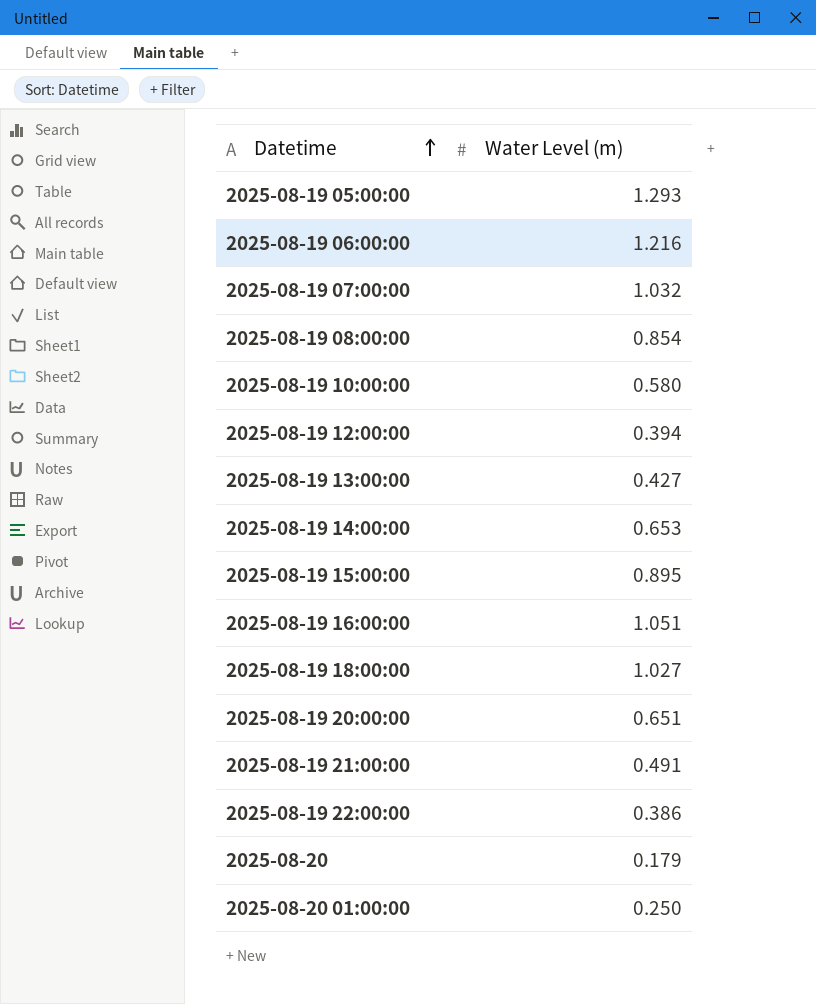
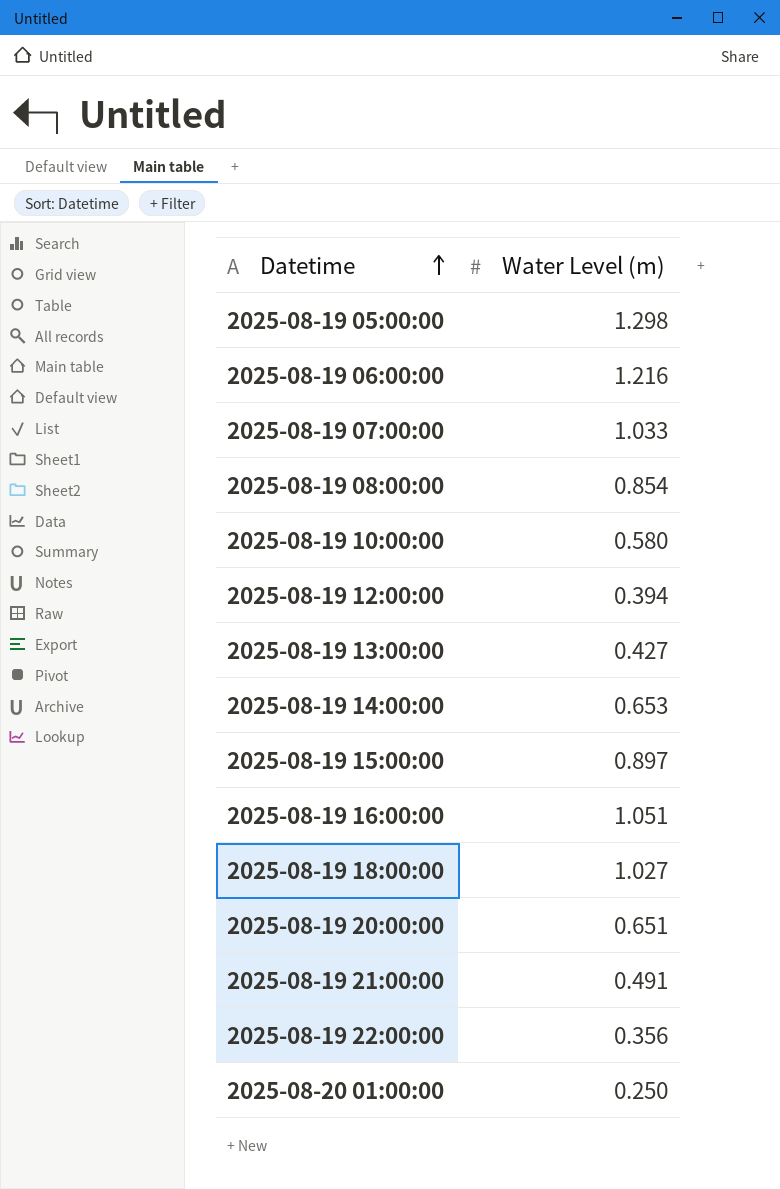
row 2025-08-20: 0.179 -> none
2025-08-19 05:00:00 | Water Level (m): 1.293 -> 1.298
2025-08-19 07:00:00 | Water Level (m): 1.032 -> 1.033
2025-08-19 15:00:00 | Water Level (m): 0.895 -> 0.897
2025-08-19 22:00:00 | Water Level (m): 0.386 -> 0.356

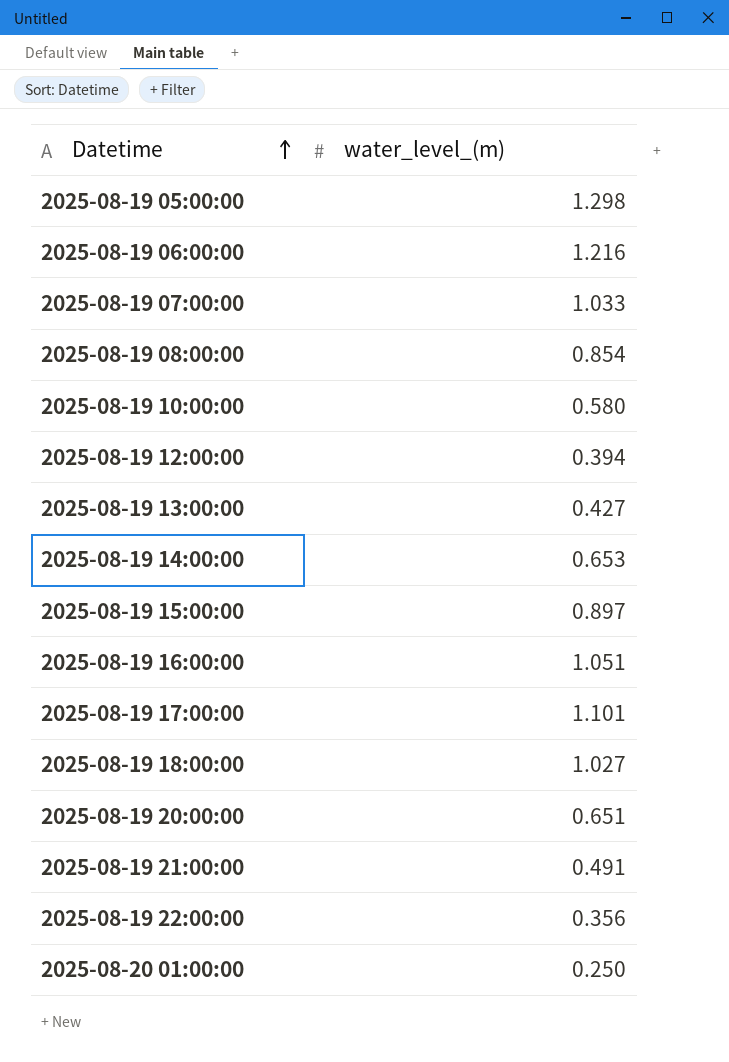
column name: Water Level (m) -> water_level_(m)
row 2025-08-19 17:00:00: none -> 1.101

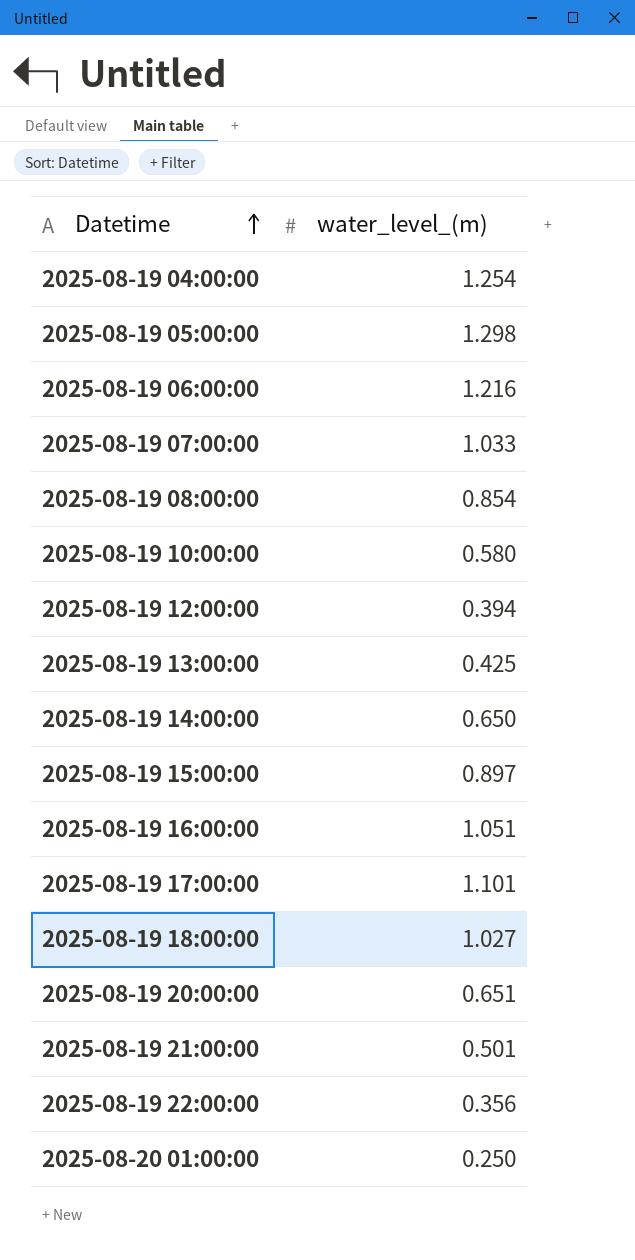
row 2025-08-19 04:00:00: none -> 1.254
2025-08-19 13:00:00 | water_level_(m): 0.427 -> 0.425
2025-08-19 14:00:00 | water_level_(m): 0.653 -> 0.650
2025-08-19 21:00:00 | water_level_(m): 0.491 -> 0.501

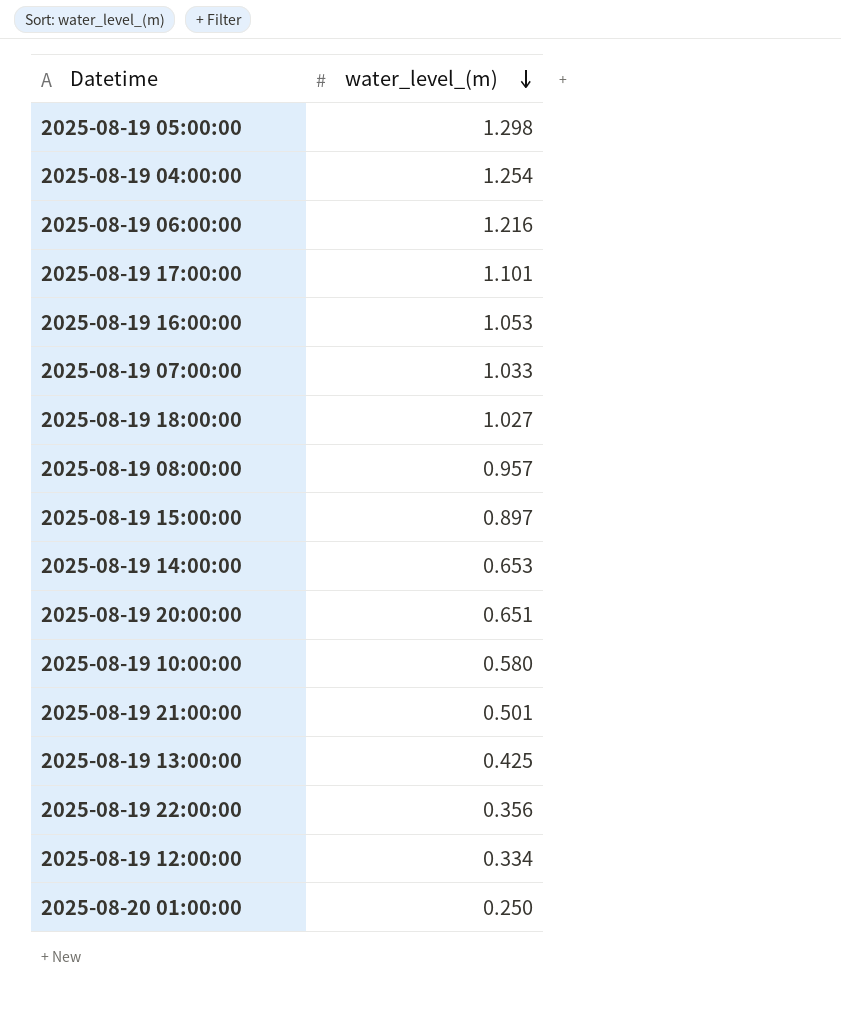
row order: Datetime ascending -> water_level_(m) descending
2025-08-19 16:00:00 | water_level_(m): 1.051 -> 1.053
2025-08-19 08:00:00 | water_level_(m): 0.854 -> 0.957
2025-08-19 14:00:00 | water_level_(m): 0.650 -> 0.653
2025-08-19 12:00:00 | water_level_(m): 0.394 -> 0.334

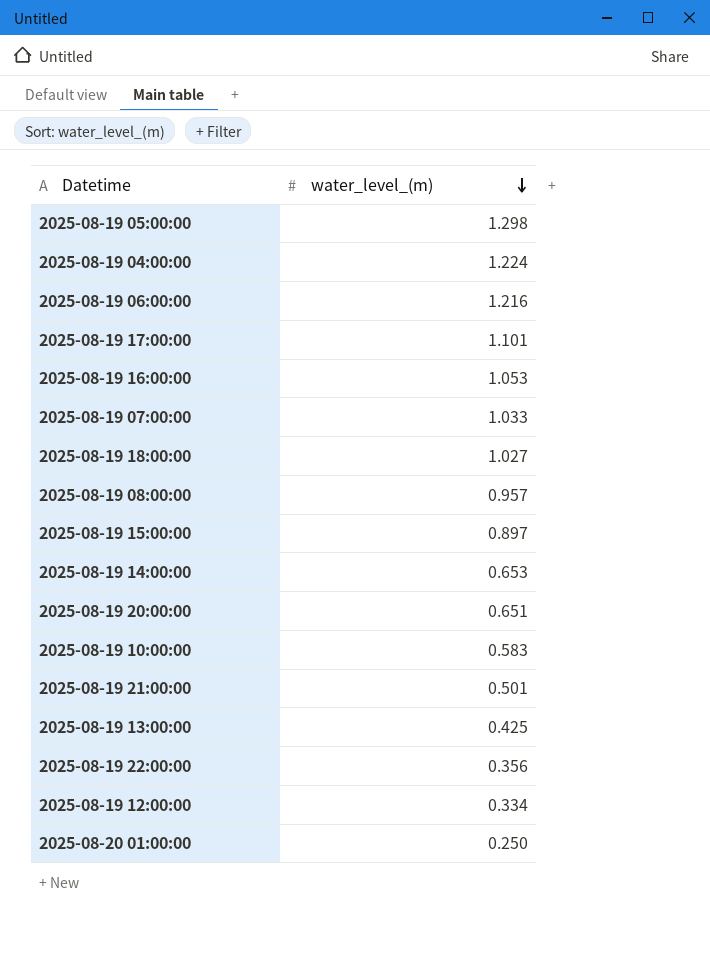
2025-08-19 04:00:00 | water_level_(m): 1.254 -> 1.224
2025-08-19 10:00:00 | water_level_(m): 0.580 -> 0.583

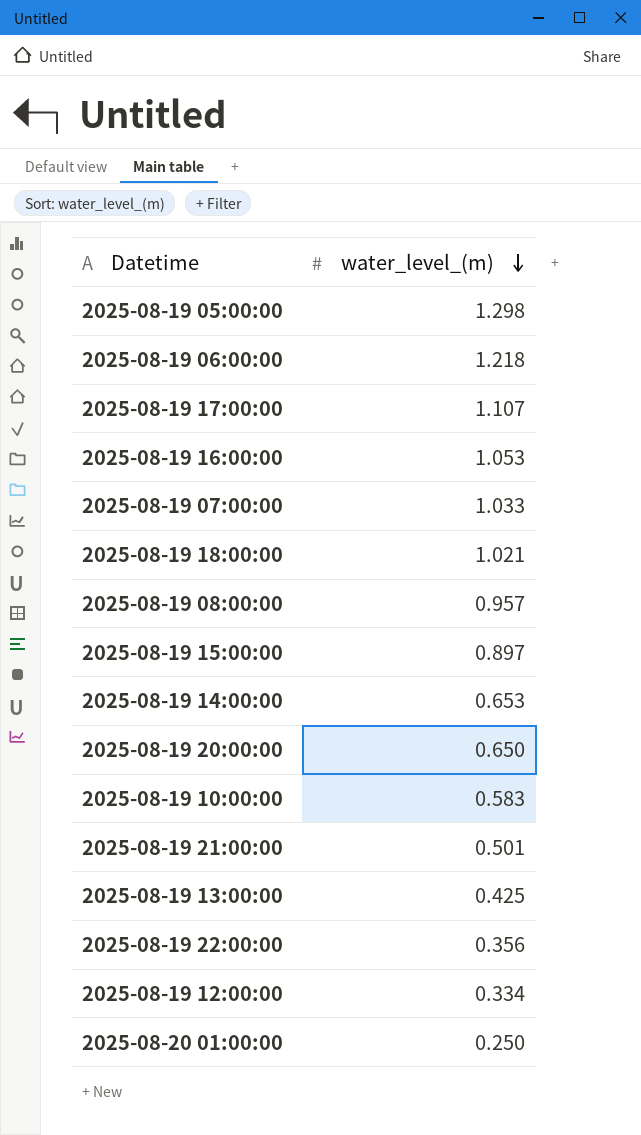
row 2025-08-19 04:00:00: 1.224 -> none
2025-08-19 06:00:00 | water_level_(m): 1.216 -> 1.218
2025-08-19 17:00:00 | water_level_(m): 1.101 -> 1.107
2025-08-19 18:00:00 | water_level_(m): 1.027 -> 1.021
2025-08-19 20:00:00 | water_level_(m): 0.651 -> 0.650

